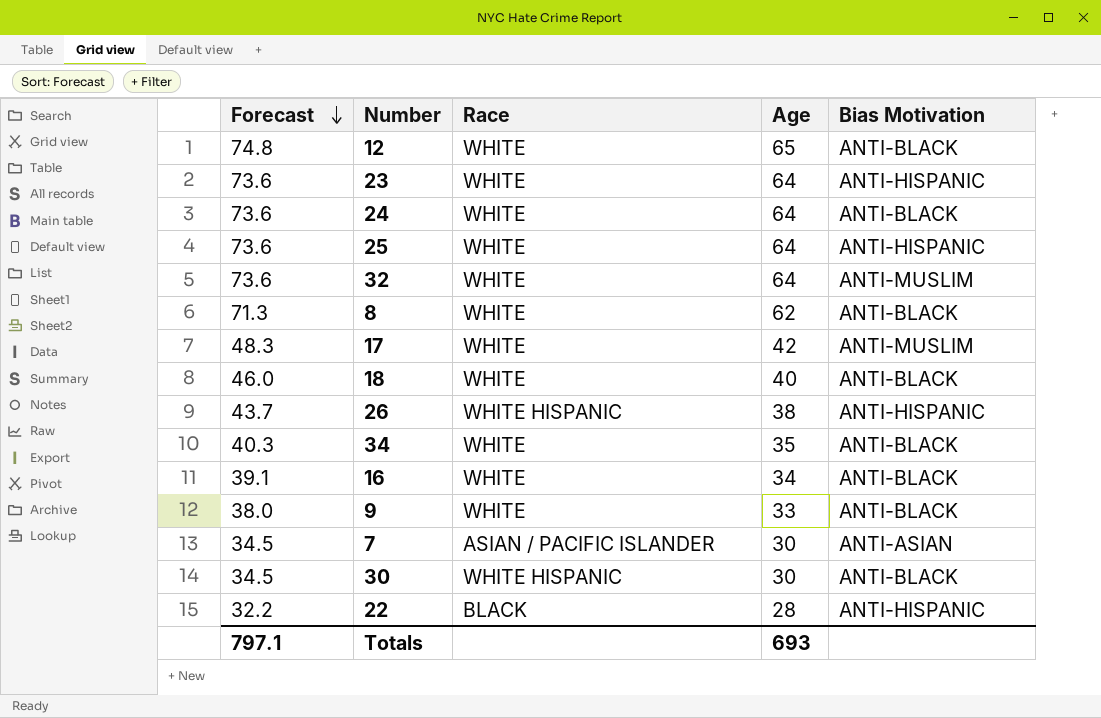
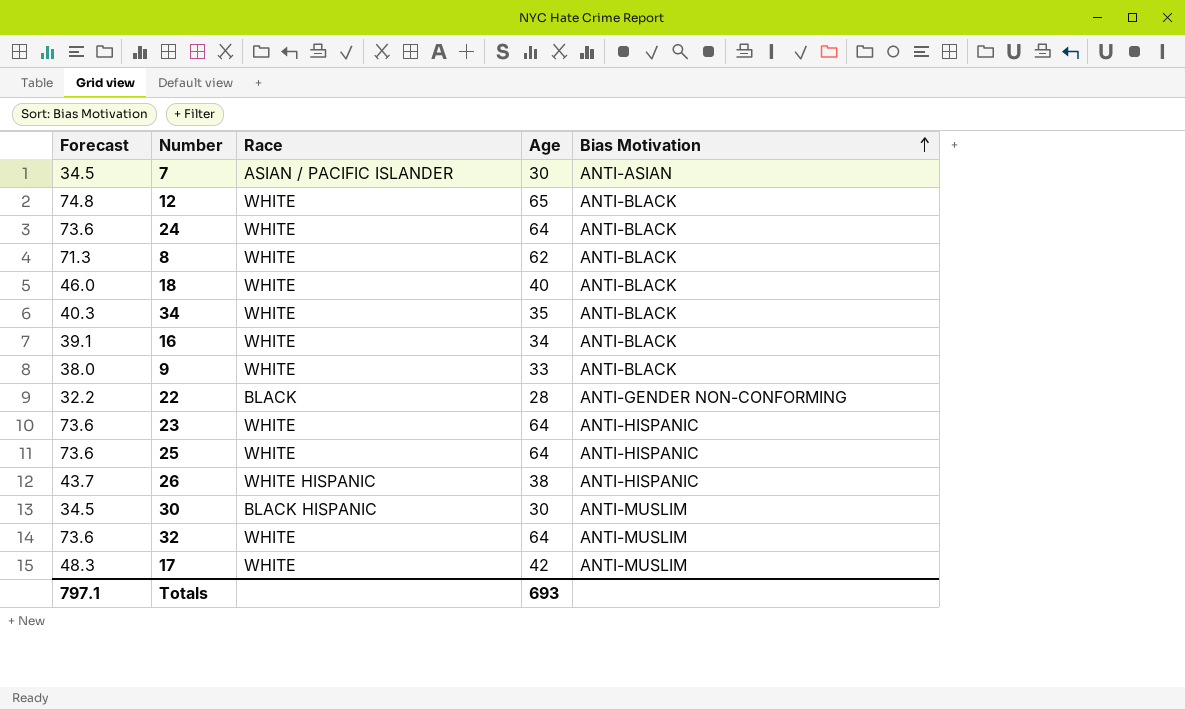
row order: Forecast descending -> Bias Motivation ascending
22 | Bias Motivation: ANTI-HISPANIC -> ANTI-GENDER NON-CONFORMING
30 | Race: WHITE HISPANIC -> BLACK HISPANIC
30 | Bias Motivation: ANTI-BLACK -> ANTI-MUSLIM

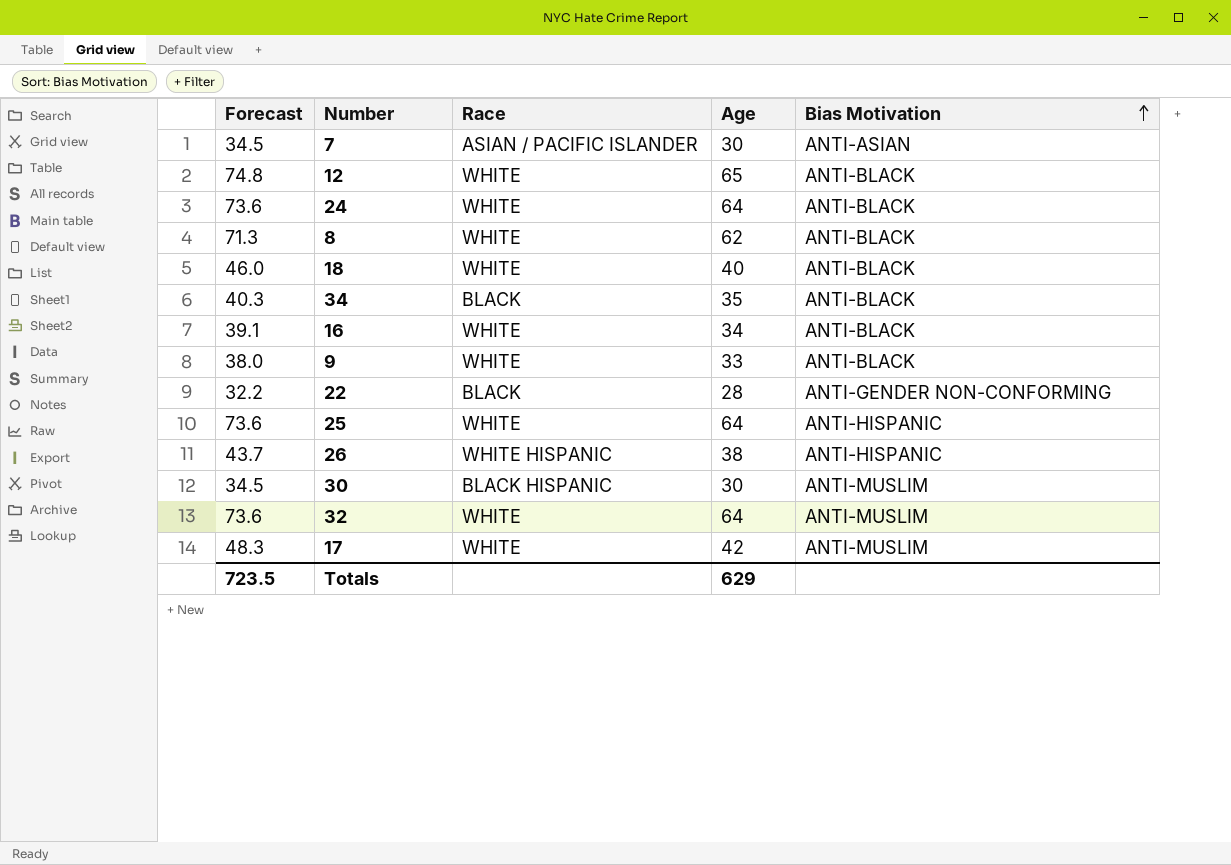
row 23: 73.6 | WHITE | 64 | ANTI-HISPANIC -> none
34 | Race: WHITE -> BLACK
Totals | Forecast: 797.1 -> 723.5
Totals | Age: 693 -> 629

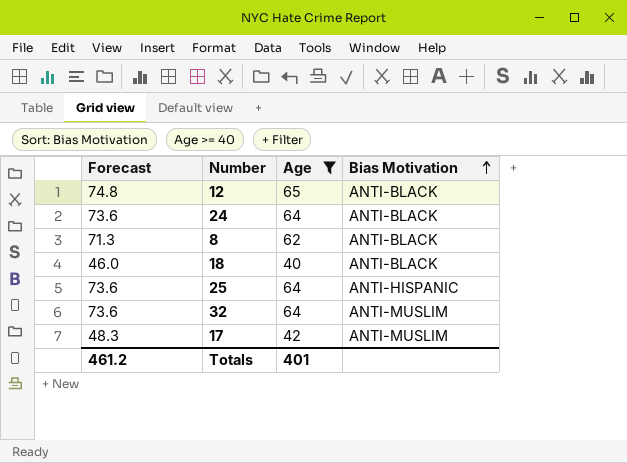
filter: none -> Age >= 40
column Race | position: 3 -> none
Totals | Forecast: 723.5 -> 461.2
Totals | Age: 629 -> 401

